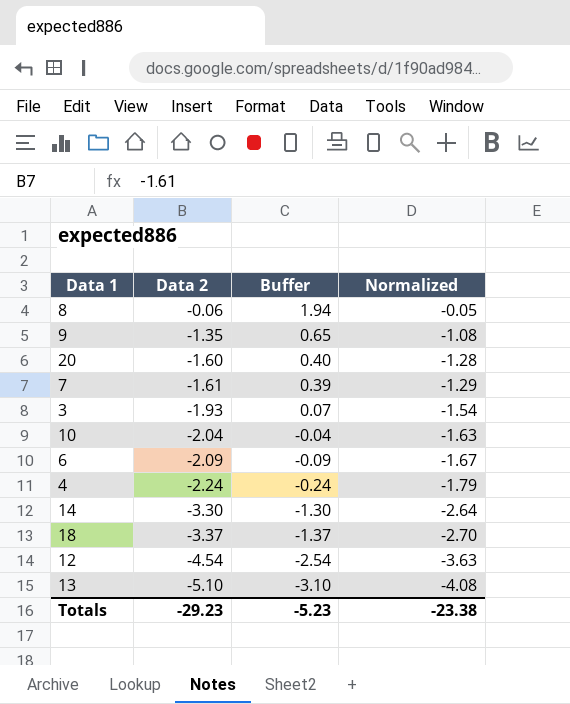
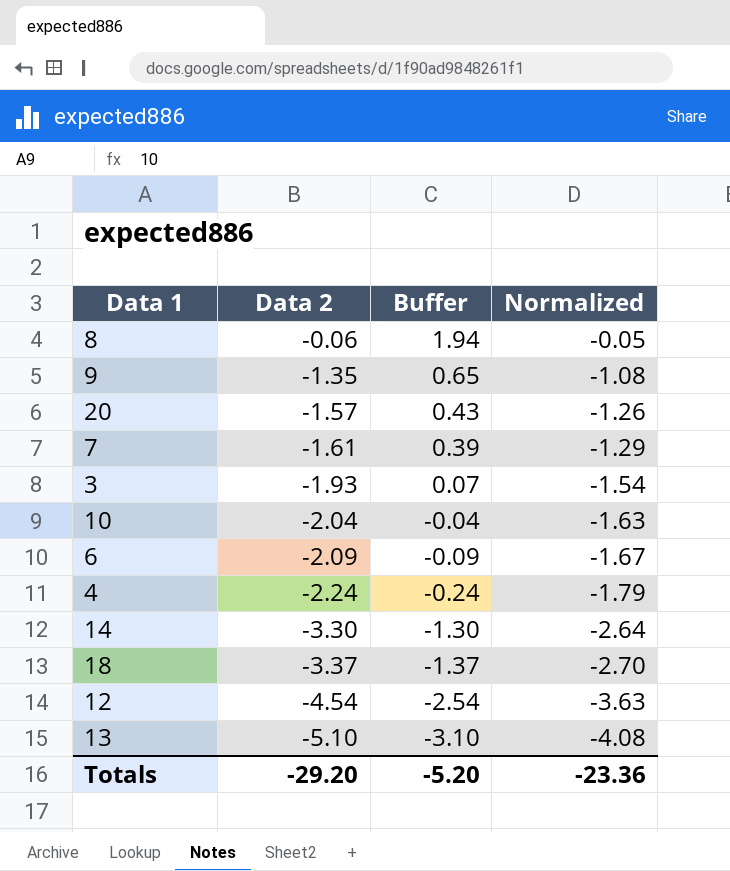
20 | Data 2: -1.60 -> -1.57
20 | Buffer: 0.40 -> 0.43
20 | Normalized: -1.28 -> -1.26
Totals | Data 2: -29.23 -> -29.20
Totals | Buffer: -5.23 -> -5.20
Totals | Normalized: -23.38 -> -23.36

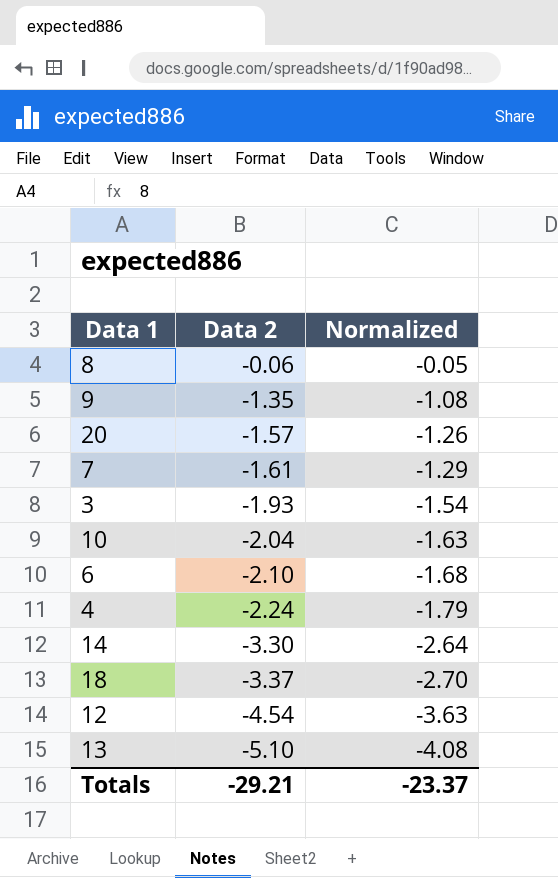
column Buffer | formula: [Data 2] + 2 -> none
6 | Data 2: -2.09 -> -2.10
6 | Normalized: -1.67 -> -1.68
Totals | Data 2: -29.20 -> -29.21
Totals | Normalized: -23.36 -> -23.37

